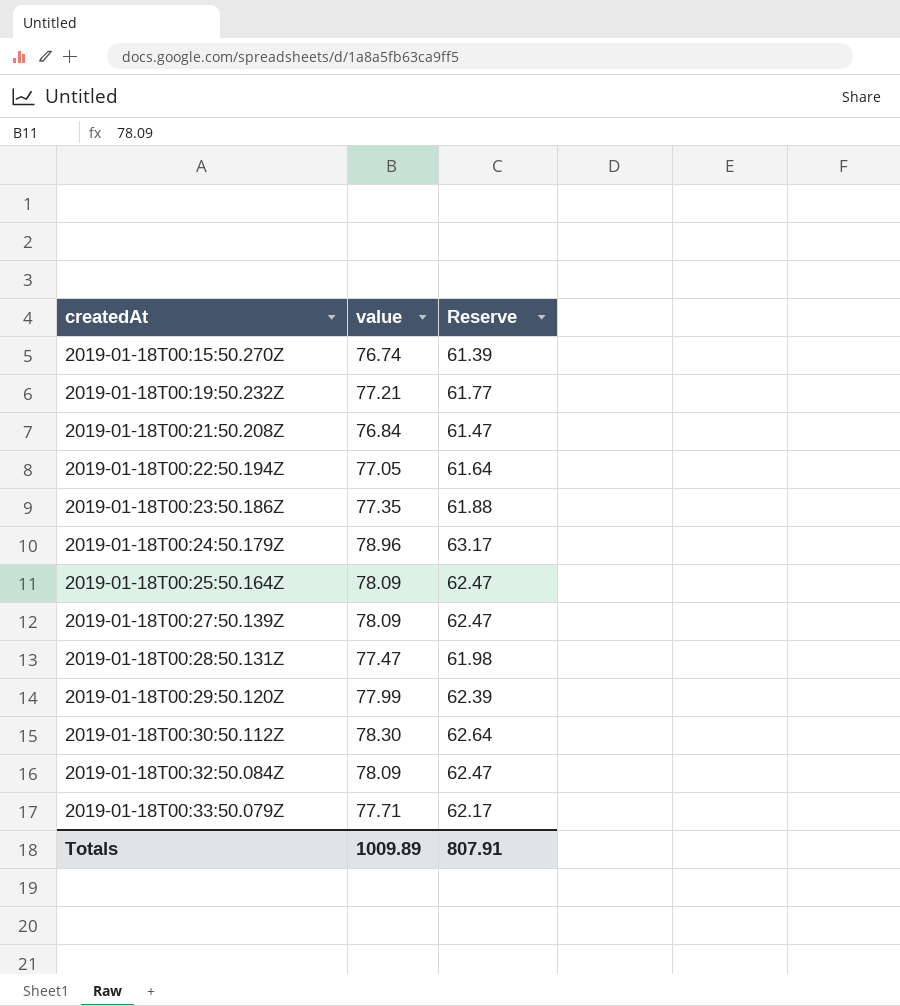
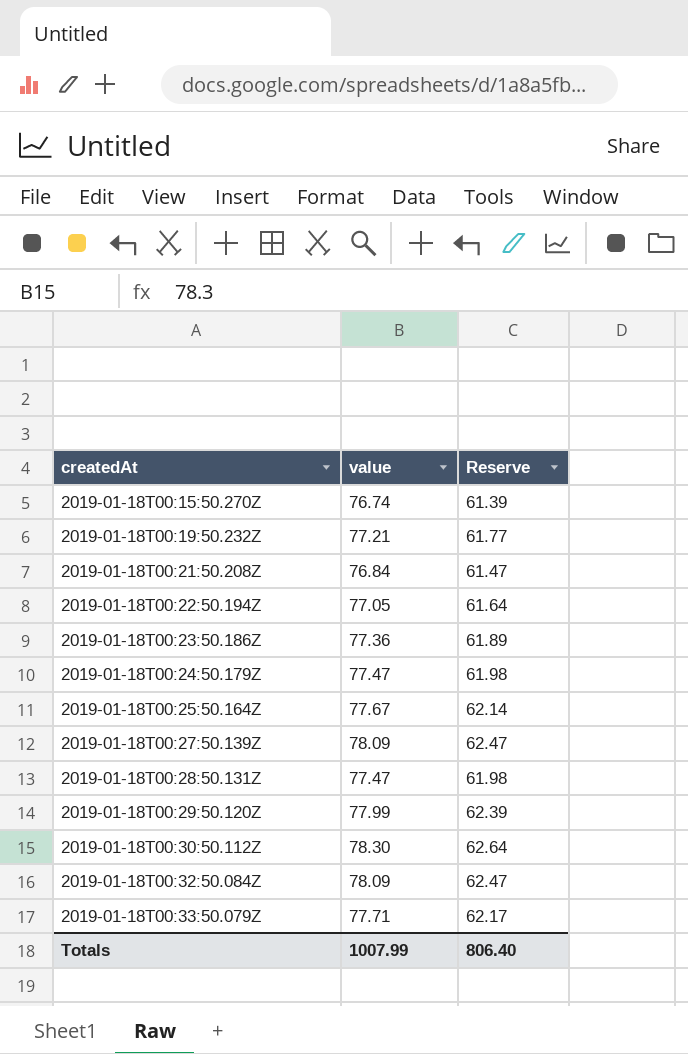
2019-01-18T00:23:50.186Z | value: 77.35 -> 77.36
2019-01-18T00:23:50.186Z | Reserve: 61.88 -> 61.89
2019-01-18T00:24:50.179Z | value: 78.96 -> 77.47
2019-01-18T00:24:50.179Z | Reserve: 63.17 -> 61.98
2019-01-18T00:25:50.164Z | value: 78.09 -> 77.67
2019-01-18T00:25:50.164Z | Reserve: 62.47 -> 62.14
Totals | value: 1009.89 -> 1007.99
Totals | Reserve: 807.91 -> 806.40

